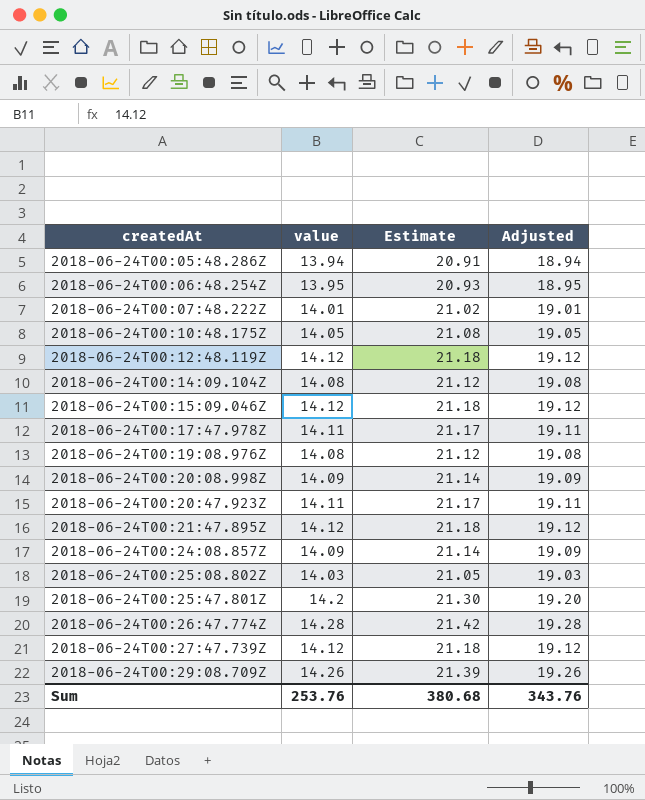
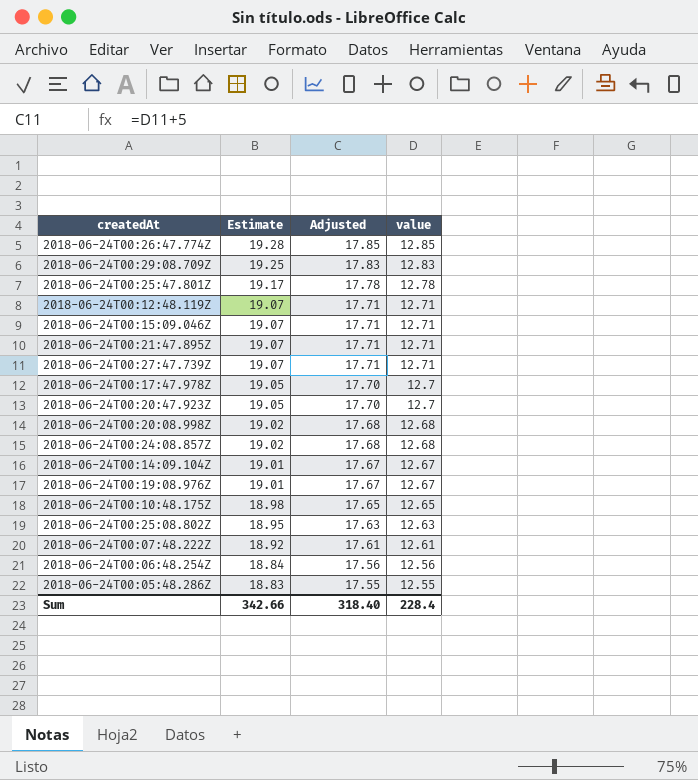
row order: createdAt ascending -> Estimate descending
column value | position: 2 -> 4
2018-06-24T00:26:47.774Z | Estimate: 21.42 -> 19.28
2018-06-24T00:26:47.774Z | Adjusted: 19.28 -> 17.85
2018-06-24T00:26:47.774Z | value: 14.28 -> 12.85
2018-06-24T00:29:08.709Z | Estimate: 21.39 -> 19.25
2018-06-24T00:29:08.709Z | Adjusted: 19.26 -> 17.83
2018-06-24T00:29:08.709Z | value: 14.26 -> 12.83
2018-06-24T00:25:47.801Z | Estimate: 21.30 -> 19.17
2018-06-24T00:25:47.801Z | Adjusted: 19.20 -> 17.78
2018-06-24T00:25:47.801Z | value: 14.2 -> 12.78
2018-06-24T00:12:48.119Z | Estimate: 21.18 -> 19.07
2018-06-24T00:12:48.119Z | Adjusted: 19.12 -> 17.71
2018-06-24T00:12:48.119Z | value: 14.12 -> 12.71
2018-06-24T00:15:09.046Z | Estimate: 21.18 -> 19.07
2018-06-24T00:15:09.046Z | Adjusted: 19.12 -> 17.71
2018-06-24T00:15:09.046Z | value: 14.12 -> 12.71
2018-06-24T00:21:47.895Z | Estimate: 21.18 -> 19.07
2018-06-24T00:21:47.895Z | Adjusted: 19.12 -> 17.71
2018-06-24T00:21:47.895Z | value: 14.12 -> 12.71
2018-06-24T00:27:47.739Z | Estimate: 21.18 -> 19.07
2018-06-24T00:27:47.739Z | Adjusted: 19.12 -> 17.71
2018-06-24T00:27:47.739Z | value: 14.12 -> 12.71
2018-06-24T00:17:47.978Z | Estimate: 21.17 -> 19.05
2018-06-24T00:17:47.978Z | Adjusted: 19.11 -> 17.70
2018-06-24T00:17:47.978Z | value: 14.11 -> 12.7
2018-06-24T00:20:47.923Z | Estimate: 21.17 -> 19.05
2018-06-24T00:20:47.923Z | Adjusted: 19.11 -> 17.70
2018-06-24T00:20:47.923Z | value: 14.11 -> 12.7
2018-06-24T00:20:08.998Z | Estimate: 21.14 -> 19.02
2018-06-24T00:20:08.998Z | Adjusted: 19.09 -> 17.68
2018-06-24T00:20:08.998Z | value: 14.09 -> 12.68
2018-06-24T00:24:08.857Z | Estimate: 21.14 -> 19.02
2018-06-24T00:24:08.857Z | Adjusted: 19.09 -> 17.68
2018-06-24T00:24:08.857Z | value: 14.09 -> 12.68
2018-06-24T00:14:09.104Z | Estimate: 21.12 -> 19.01
2018-06-24T00:14:09.104Z | Adjusted: 19.08 -> 17.67
2018-06-24T00:14:09.104Z | value: 14.08 -> 12.67
2018-06-24T00:19:08.976Z | Estimate: 21.12 -> 19.01
2018-06-24T00:19:08.976Z | Adjusted: 19.08 -> 17.67
2018-06-24T00:19:08.976Z | value: 14.08 -> 12.67
2018-06-24T00:10:48.175Z | Estimate: 21.08 -> 18.98
2018-06-24T00:10:48.175Z | Adjusted: 19.05 -> 17.65
2018-06-24T00:10:48.175Z | value: 14.05 -> 12.65
2018-06-24T00:25:08.802Z | Estimate: 21.05 -> 18.95
2018-06-24T00:25:08.802Z | Adjusted: 19.03 -> 17.63
2018-06-24T00:25:08.802Z | value: 14.03 -> 12.63
2018-06-24T00:07:48.222Z | Estimate: 21.02 -> 18.92
2018-06-24T00:07:48.222Z | Adjusted: 19.01 -> 17.61
2018-06-24T00:07:48.222Z | value: 14.01 -> 12.61
2018-06-24T00:06:48.254Z | Estimate: 20.93 -> 18.84
2018-06-24T00:06:48.254Z | Adjusted: 18.95 -> 17.56
2018-06-24T00:06:48.254Z | value: 13.95 -> 12.56
2018-06-24T00:05:48.286Z | Estimate: 20.91 -> 18.83
2018-06-24T00:05:48.286Z | Adjusted: 18.94 -> 17.55
2018-06-24T00:05:48.286Z | value: 13.94 -> 12.55
Sum | Estimate: 380.68 -> 342.66
Sum | Adjusted: 343.76 -> 318.40
Sum | value: 253.76 -> 228.4

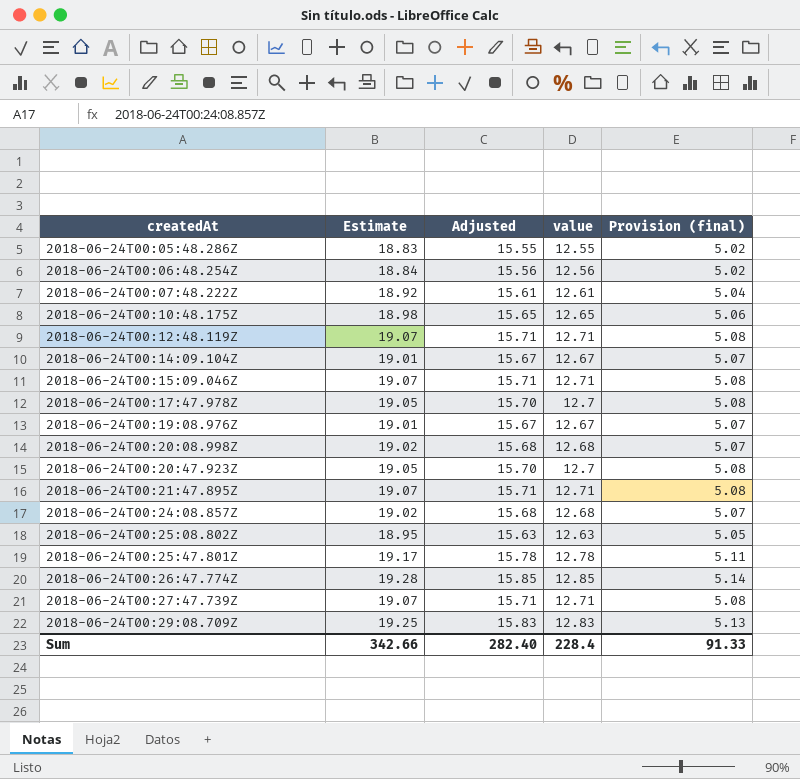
row order: Estimate descending -> createdAt ascending
column Adjusted | formula: [value] + 5 -> [value] + 3
column Provision (final) | formula: none -> [value] * 0.4
Sum | Adjusted: 318.40 -> 282.40

